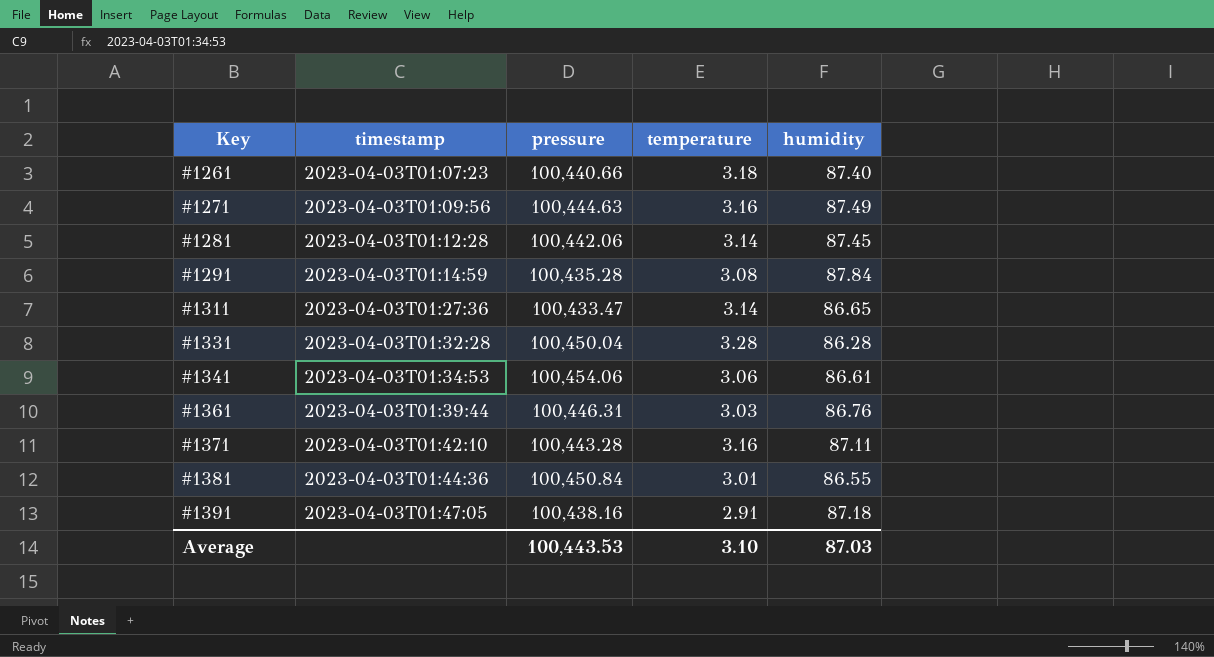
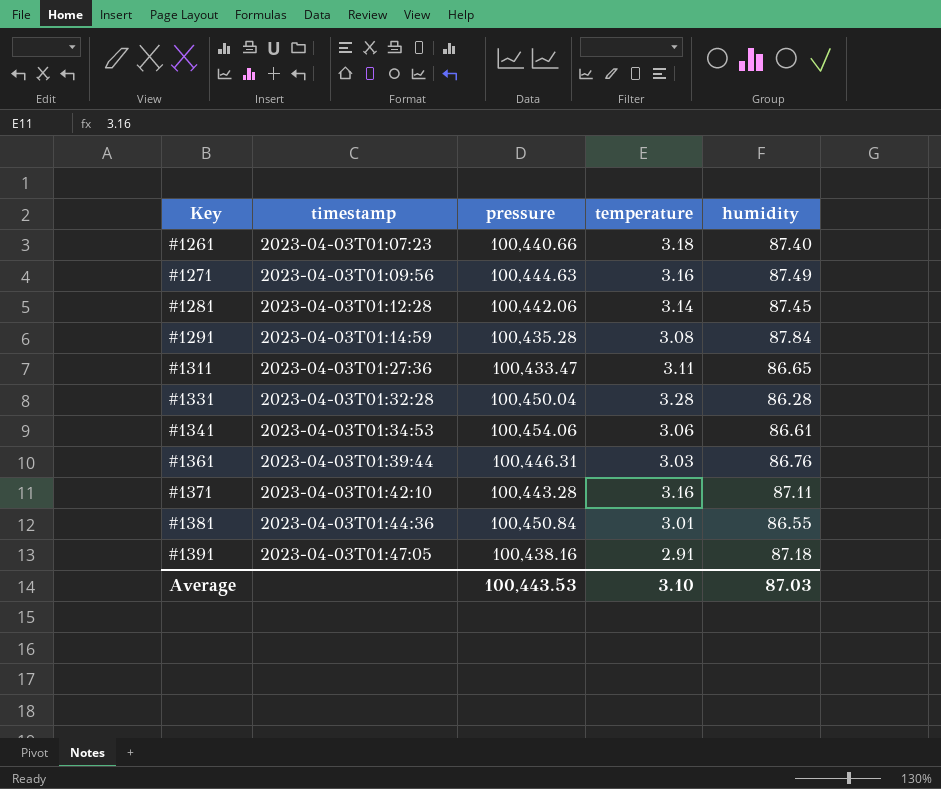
#1311 | temperature: 3.14 -> 3.11

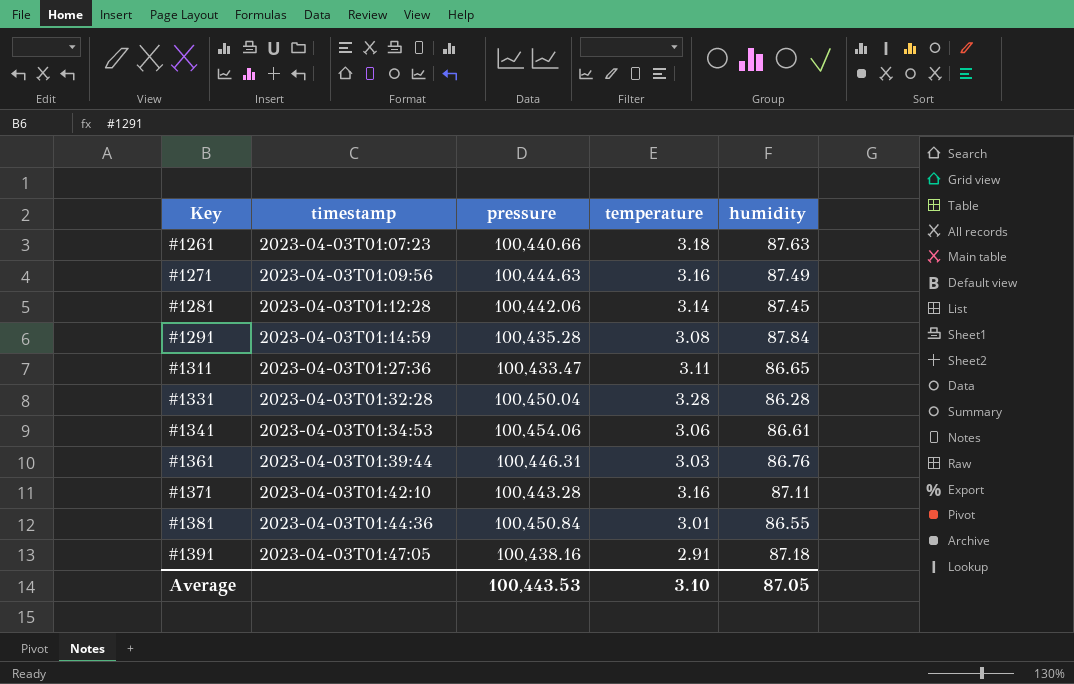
#1261 | humidity: 87.40 -> 87.63
Average | humidity: 87.03 -> 87.05

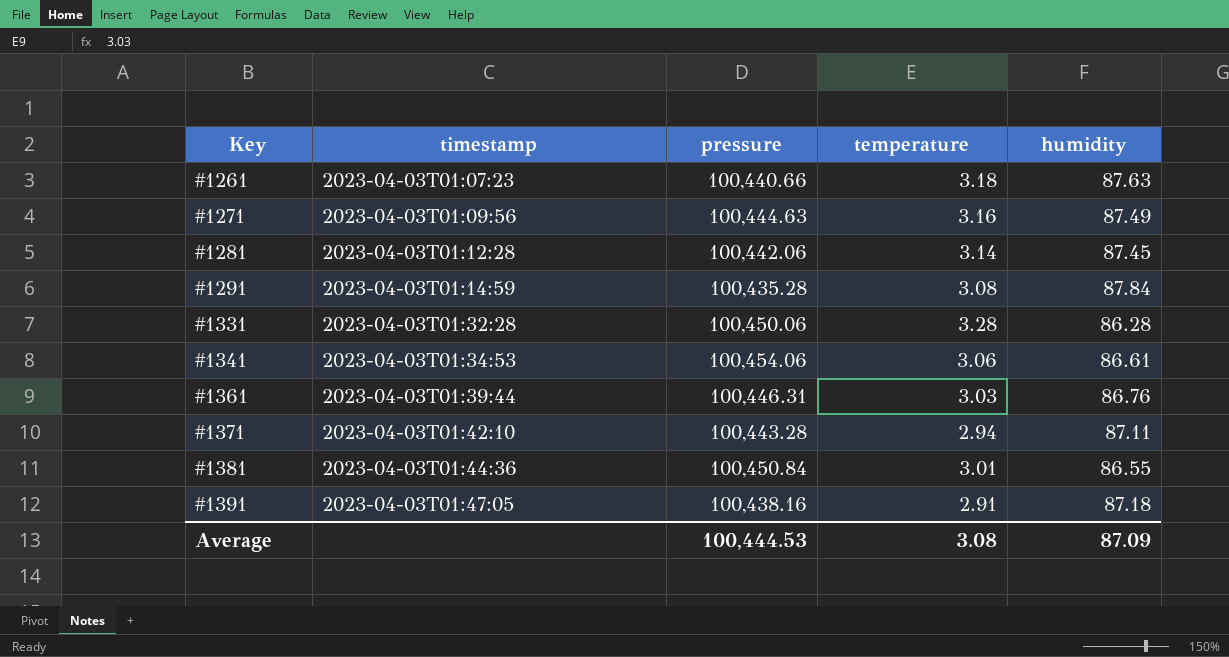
row #1311: 2023-04-03T01:27:36 | 100,433.47 | 3.11 | 86.65 -> none
#1331 | pressure: 100,450.04 -> 100,450.06
#1371 | temperature: 3.16 -> 2.94
Average | pressure: 100,443.53 -> 100,444.53
Average | temperature: 3.10 -> 3.08
Average | humidity: 87.05 -> 87.09

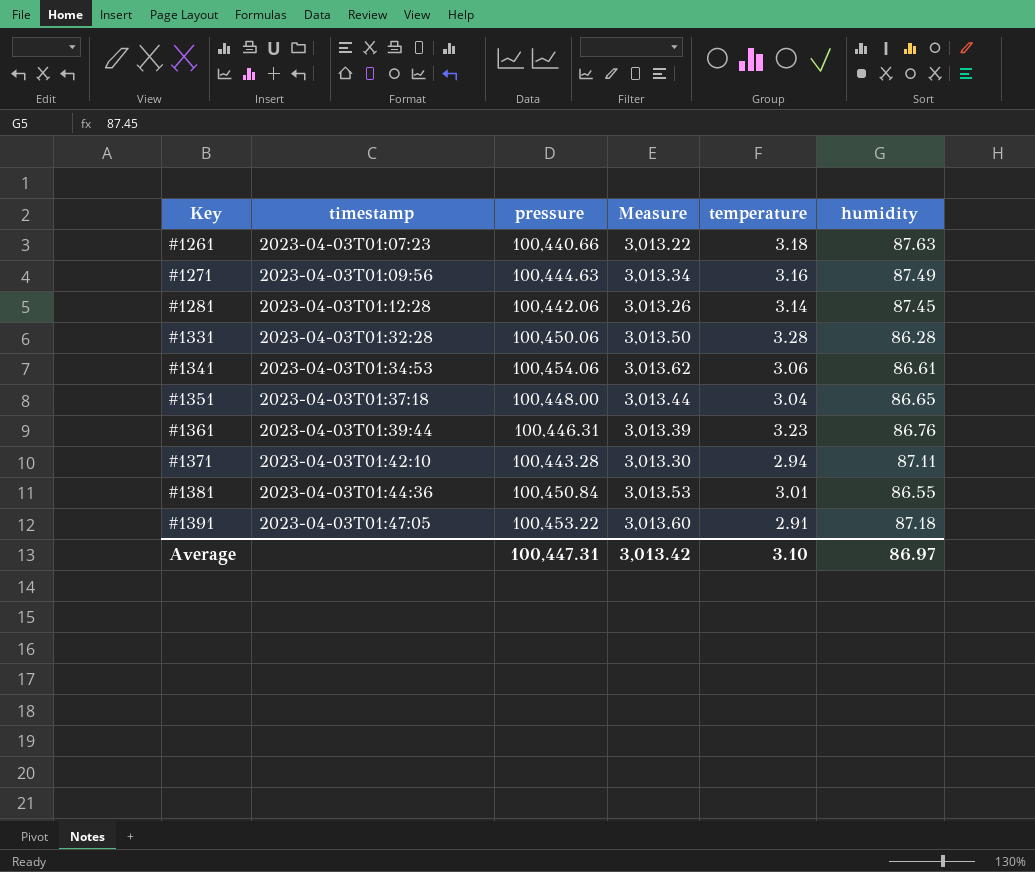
column Measure | formula: none -> [pressure] * 0.03
row #1291: 2023-04-03T01:14:59 | 100,435.28 | 3.08 | 87.84 -> none
row #1351: none -> 2023-04-03T01:37:18 | 100,448.00 | 3,013.44 | 3.04 | 86.65
#1361 | temperature: 3.03 -> 3.23
#1391 | pressure: 100,438.16 -> 100,453.22
Average | pressure: 100,444.53 -> 100,447.31
Average | temperature: 3.08 -> 3.10
Average | humidity: 87.09 -> 86.97

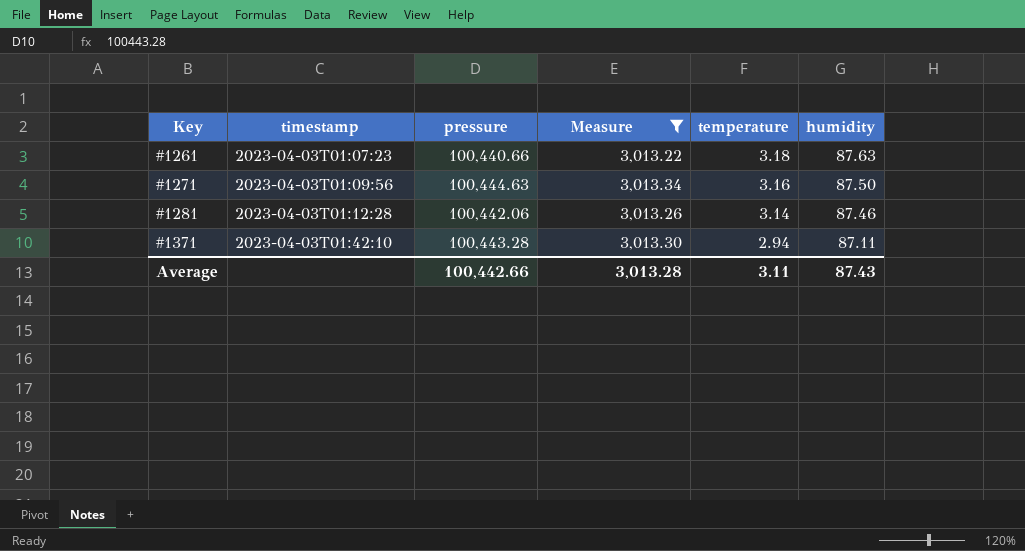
filter: none -> Measure <= 3,013.34
#1271 | humidity: 87.49 -> 87.50
#1281 | humidity: 87.45 -> 87.46
Average | pressure: 100,447.31 -> 100,442.66
Average | Measure: 3,013.42 -> 3,013.28
Average | temperature: 3.10 -> 3.11
Average | humidity: 86.97 -> 87.43

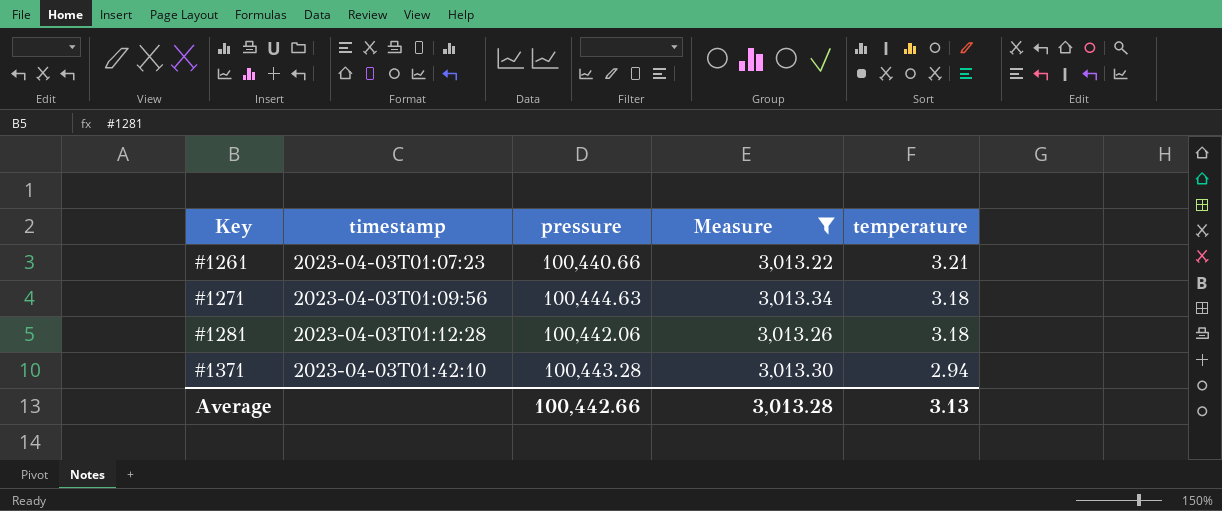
column humidity | position: 6 -> none
#1261 | temperature: 3.18 -> 3.21
#1271 | temperature: 3.16 -> 3.18
#1281 | temperature: 3.14 -> 3.18
Average | temperature: 3.11 -> 3.13

